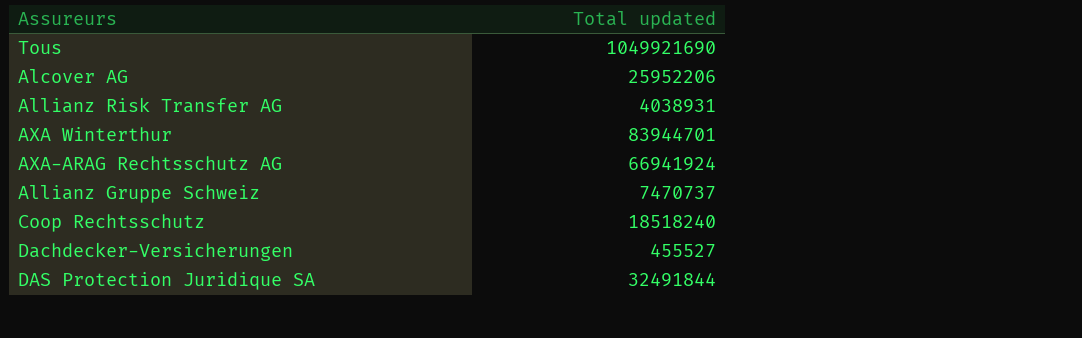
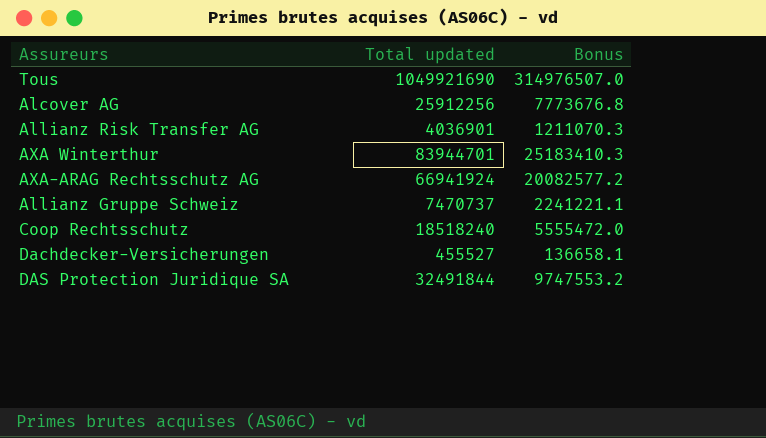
column Bonus | formula: none -> [Total updated] * 0.3
Alcover AG | Total updated: 25952206 -> 25912256
Allianz Risk Transfer AG | Total updated: 4038931 -> 4036901

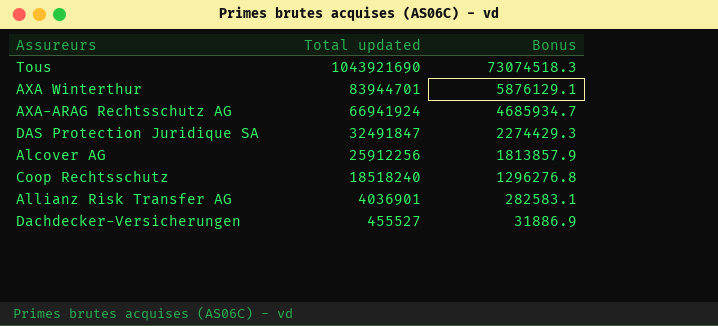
row order: none -> Total updated descending
column Bonus | formula: [Total updated] * 0.3 -> [Total updated] * 0.07
row Allianz Gruppe Schweiz: 7470737 | 2241221.1 -> none
Tous | Total updated: 1049921690 -> 1043921690
DAS Protection Juridique SA | Total updated: 32491844 -> 32491847

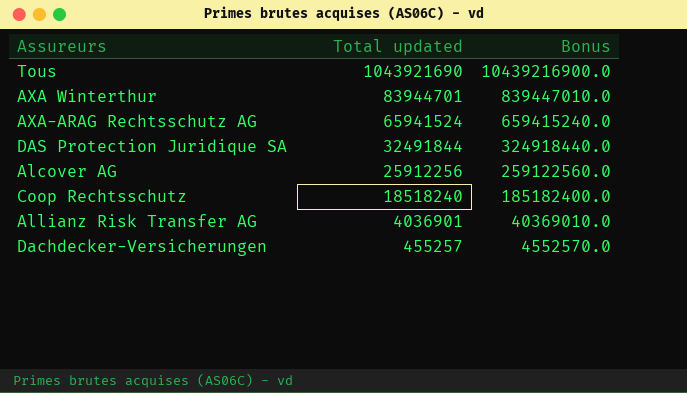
column Bonus | formula: [Total updated] * 0.07 -> [Total updated] * 10
AXA-ARAG Rechtsschutz AG | Total updated: 66941924 -> 65941524
DAS Protection Juridique SA | Total updated: 32491847 -> 32491844
Dachdecker-Versicherungen | Total updated: 455527 -> 455257

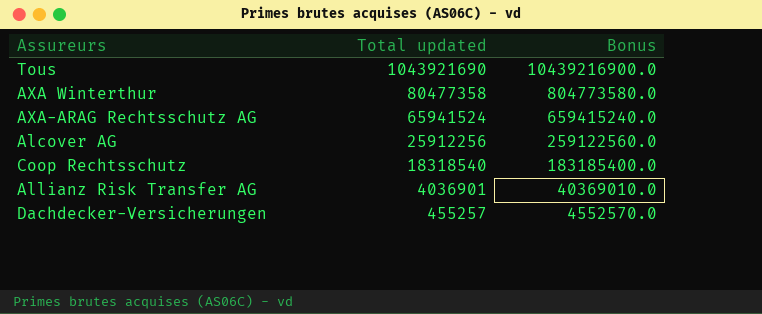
row DAS Protection Juridique SA: 32491844 | 324918440.0 -> none
AXA Winterthur | Total updated: 83944701 -> 80477358
AXA Winterthur | Bonus: 839447010.0 -> 804773580.0
Coop Rechtsschutz | Total updated: 18518240 -> 18318540
Coop Rechtsschutz | Bonus: 185182400.0 -> 183185400.0

